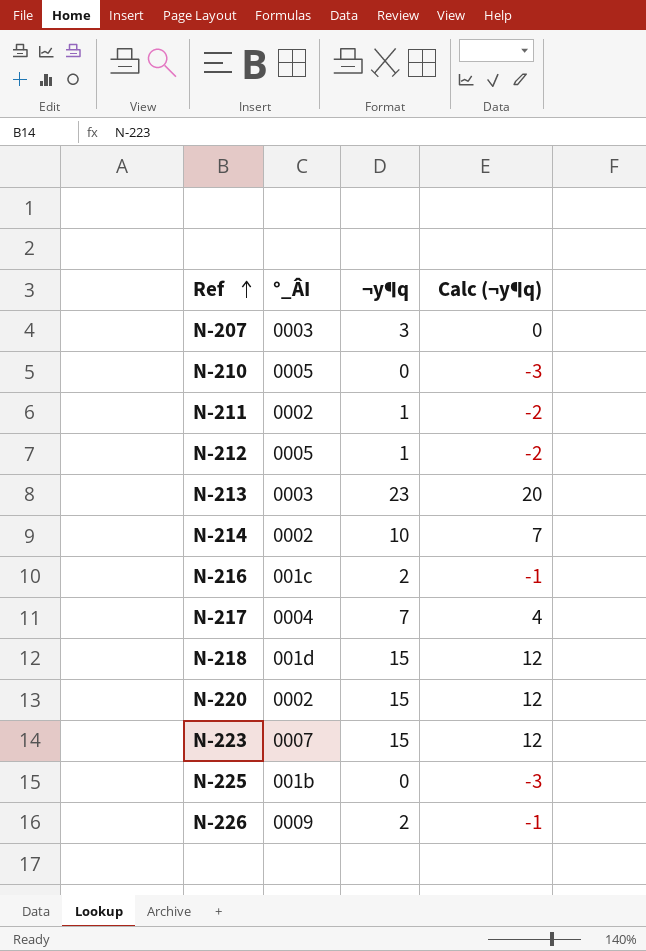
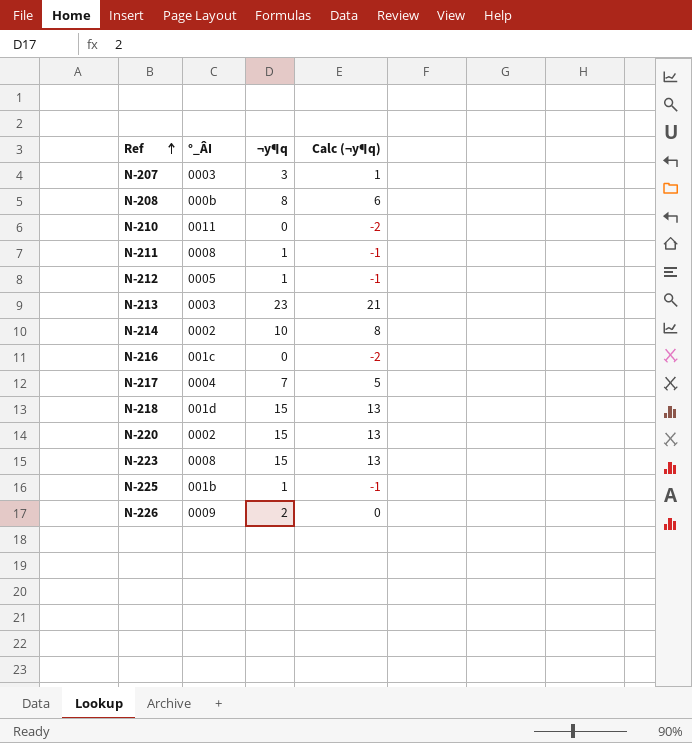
column Calc (¬y¶q) | formula: [¬y¶q] - 3 -> [¬y¶q] - 2
row N-208: none -> 000b | 8 | 6
N-210 | °_ÂI: 0005 -> 0011
N-211 | °_ÂI: 0002 -> 0008
N-216 | ¬y¶q: 2 -> 0
N-223 | °_ÂI: 0007 -> 0008
N-225 | ¬y¶q: 0 -> 1

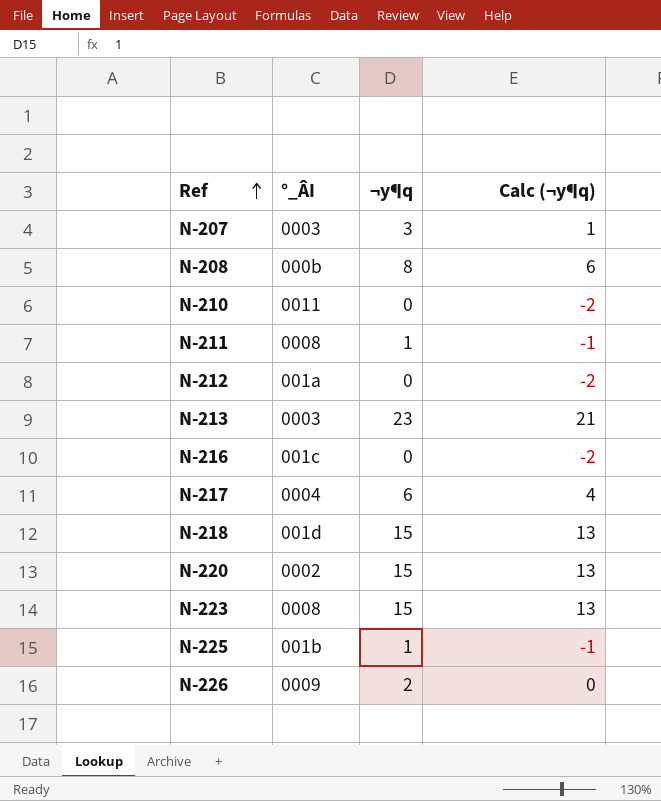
row N-214: 0002 | 10 | 8 -> none
N-212 | °_ÂI: 0005 -> 001a
N-212 | ¬y¶q: 1 -> 0
N-212 | Calc (¬y¶q): -1 -> -2
N-217 | ¬y¶q: 7 -> 6
N-217 | Calc (¬y¶q): 5 -> 4

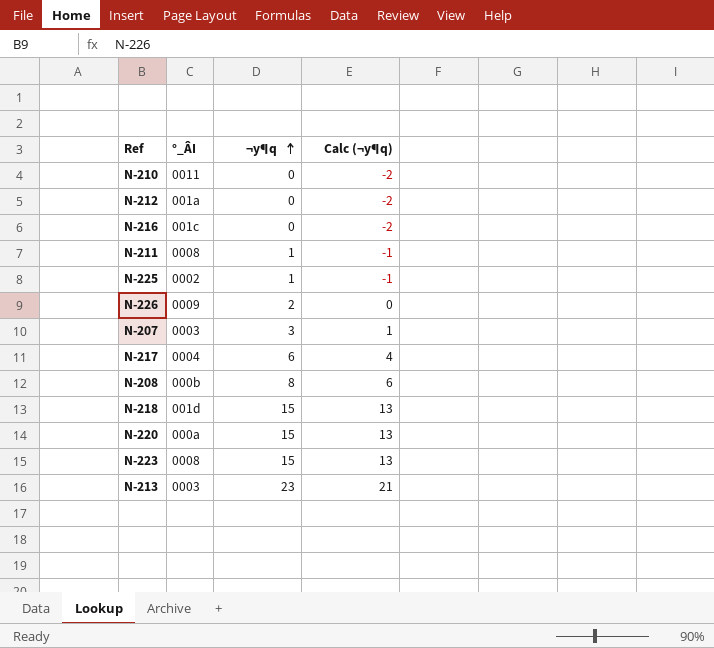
row order: Ref ascending -> ¬y¶q ascending
N-225 | °_ÂI: 001b -> 0002
N-220 | °_ÂI: 0002 -> 000a

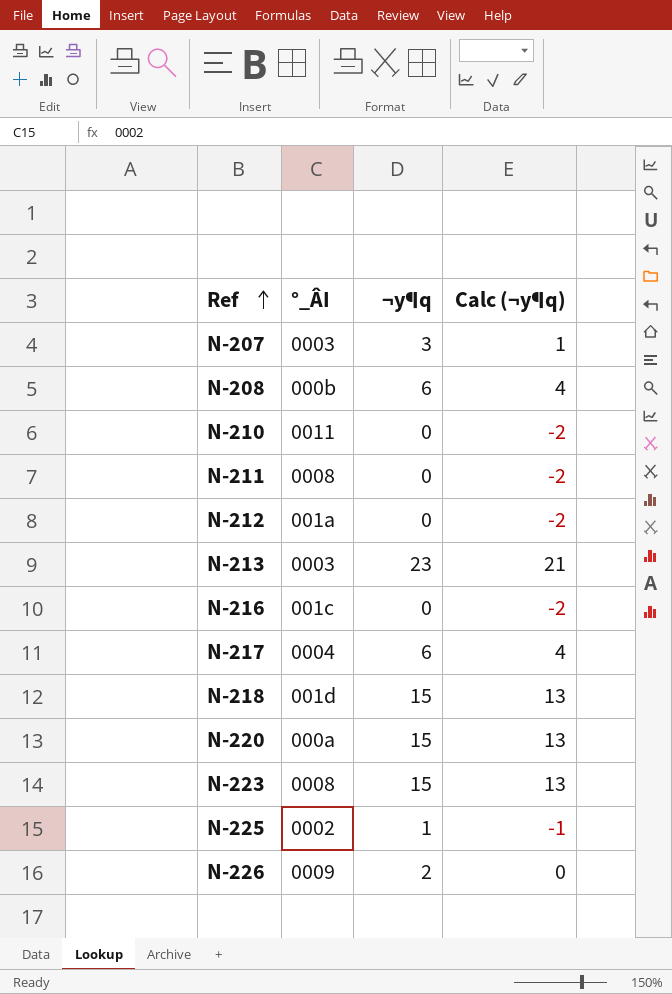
row order: ¬y¶q ascending -> Ref ascending
N-208 | ¬y¶q: 8 -> 6
N-208 | Calc (¬y¶q): 6 -> 4
N-211 | ¬y¶q: 1 -> 0
N-211 | Calc (¬y¶q): -1 -> -2

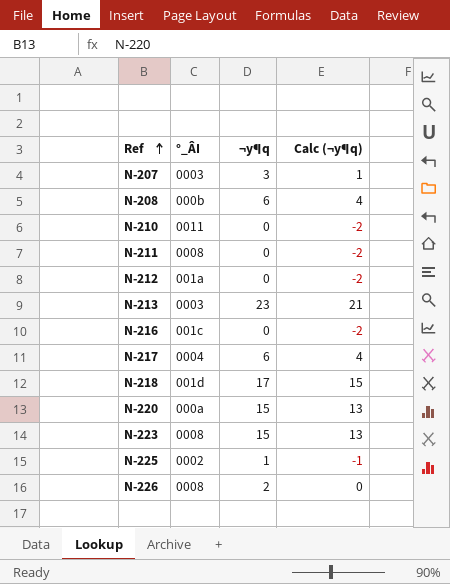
N-218 | ¬y¶q: 15 -> 17
N-218 | Calc (¬y¶q): 13 -> 15
N-226 | °_ÂI: 0009 -> 0008

